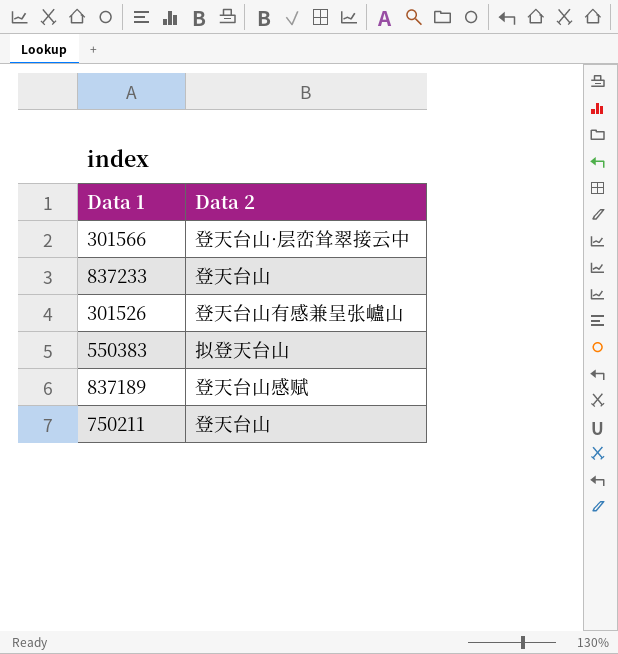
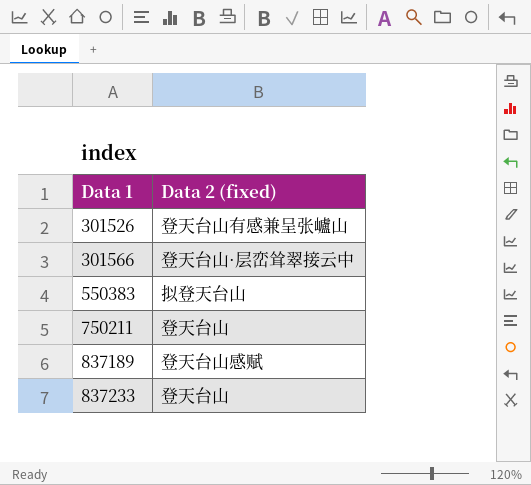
row order: none -> Data 1 ascending
column name: Data 2 -> Data 2 (fixed)

